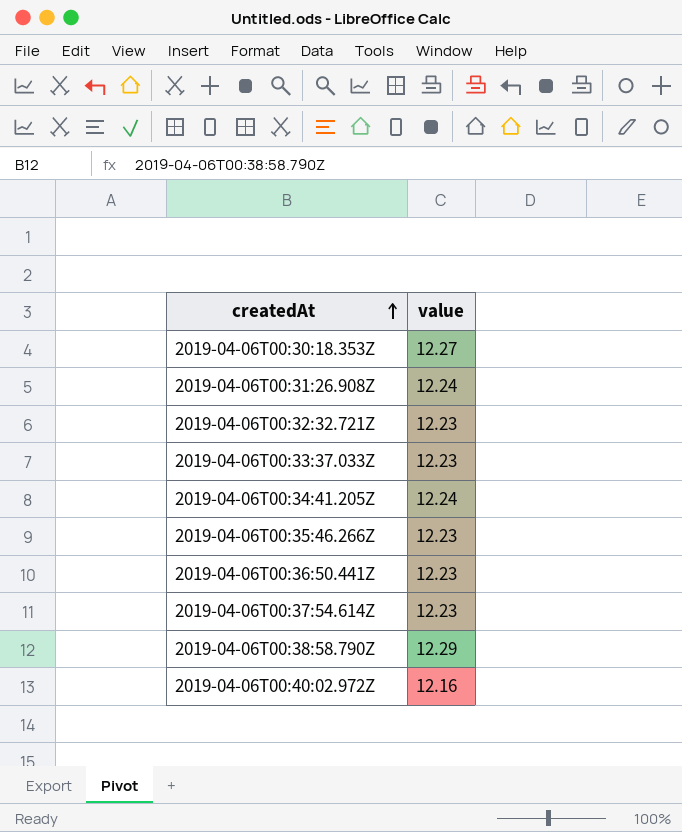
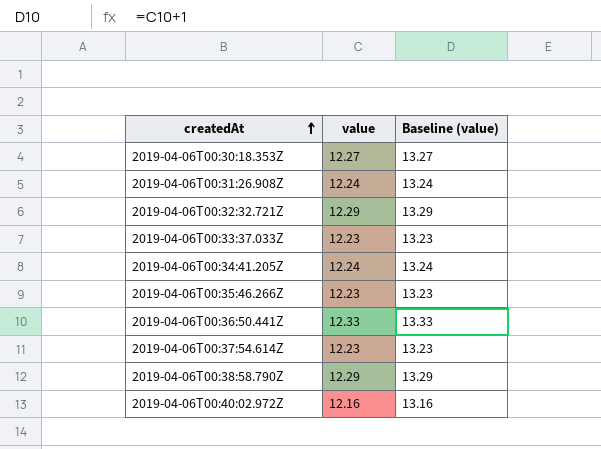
column Baseline (value) | formula: none -> [value] + 1
2019-04-06T00:32:32.721Z | value: 12.23 -> 12.29
2019-04-06T00:36:50.441Z | value: 12.23 -> 12.33

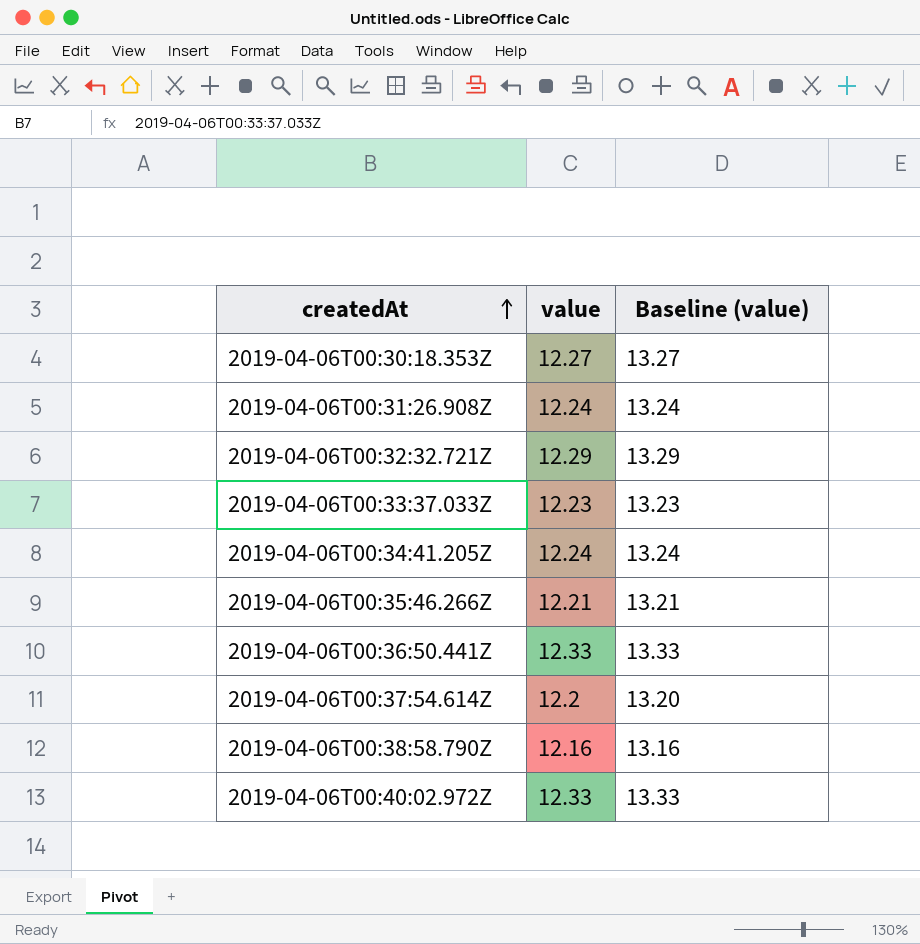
2019-04-06T00:35:46.266Z | value: 12.23 -> 12.21
2019-04-06T00:35:46.266Z | Baseline (value): 13.23 -> 13.21
2019-04-06T00:37:54.614Z | value: 12.23 -> 12.2
2019-04-06T00:37:54.614Z | Baseline (value): 13.23 -> 13.20
2019-04-06T00:38:58.790Z | value: 12.29 -> 12.16
2019-04-06T00:38:58.790Z | Baseline (value): 13.29 -> 13.16
2019-04-06T00:40:02.972Z | value: 12.16 -> 12.33
2019-04-06T00:40:02.972Z | Baseline (value): 13.16 -> 13.33

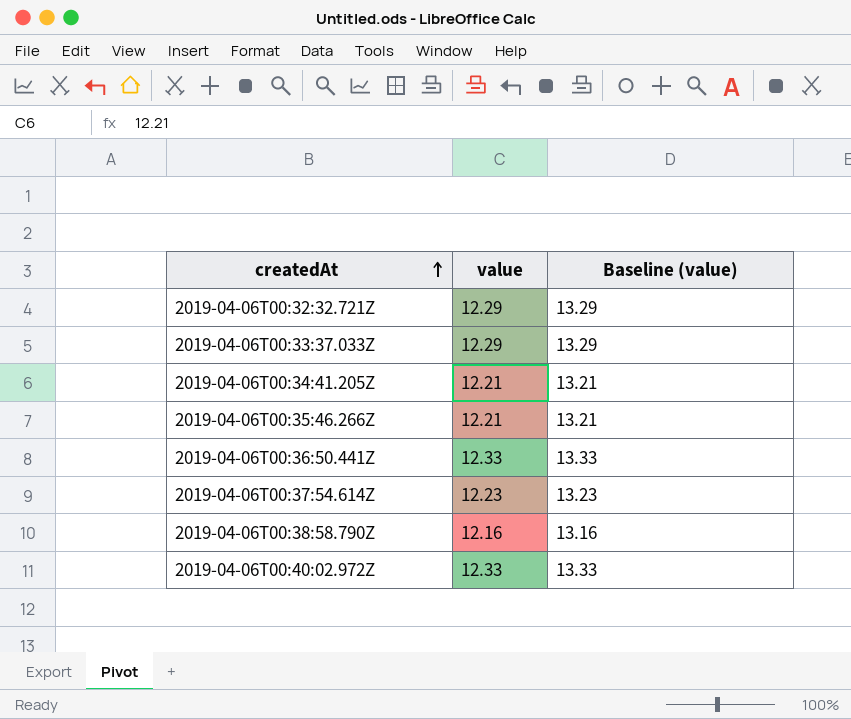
row 2019-04-06T00:30:18.353Z: 12.27 | 13.27 -> none
row 2019-04-06T00:31:26.908Z: 12.24 | 13.24 -> none
2019-04-06T00:33:37.033Z | value: 12.23 -> 12.29
2019-04-06T00:33:37.033Z | Baseline (value): 13.23 -> 13.29
2019-04-06T00:34:41.205Z | value: 12.24 -> 12.21
2019-04-06T00:34:41.205Z | Baseline (value): 13.24 -> 13.21
2019-04-06T00:37:54.614Z | value: 12.2 -> 12.23
2019-04-06T00:37:54.614Z | Baseline (value): 13.20 -> 13.23

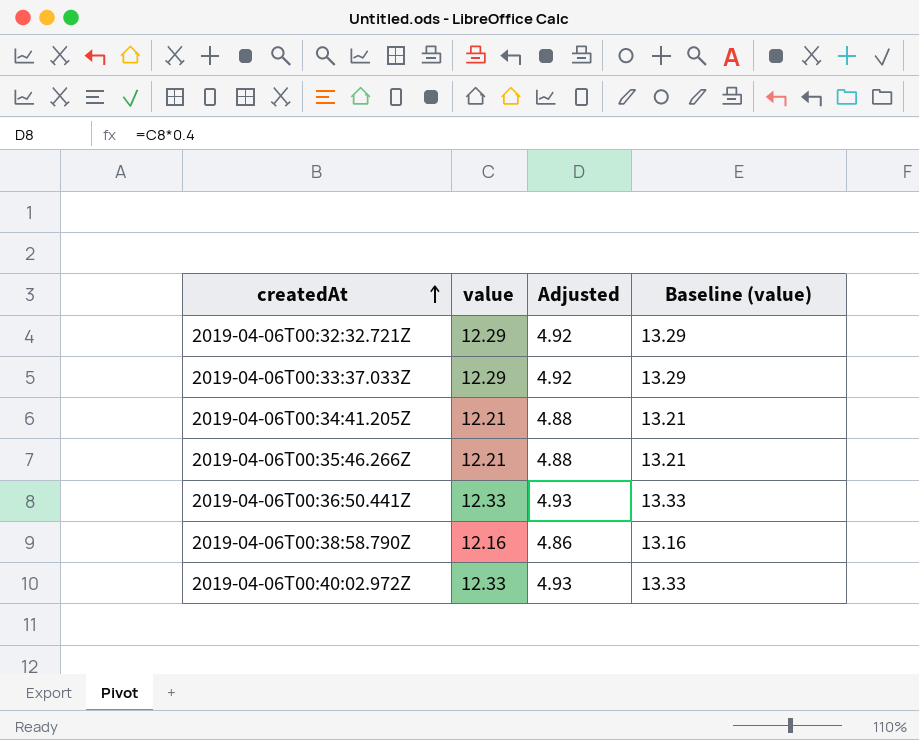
column Adjusted | formula: none -> [value] * 0.4
row 2019-04-06T00:37:54.614Z: 12.23 | 13.23 -> none

